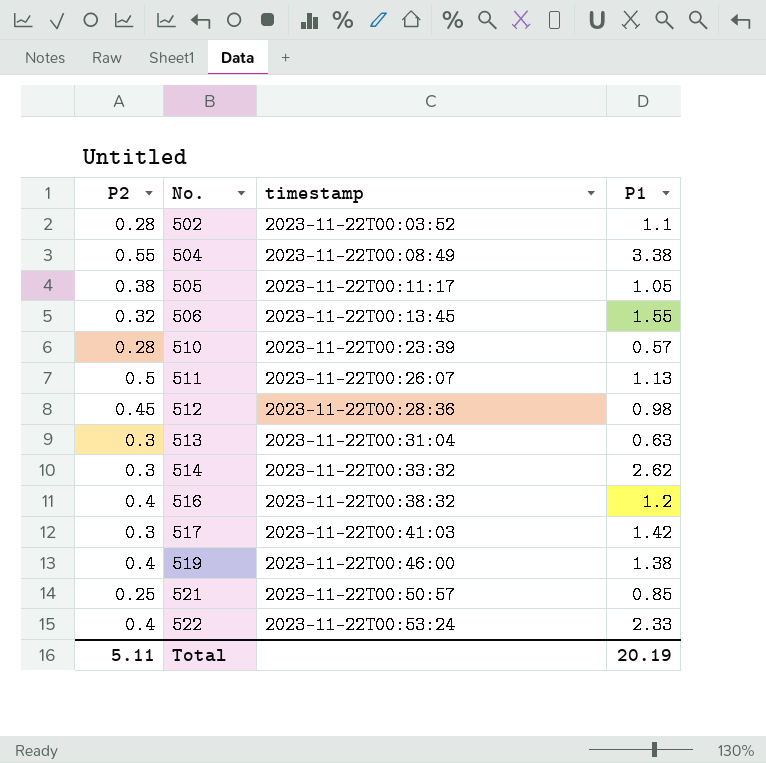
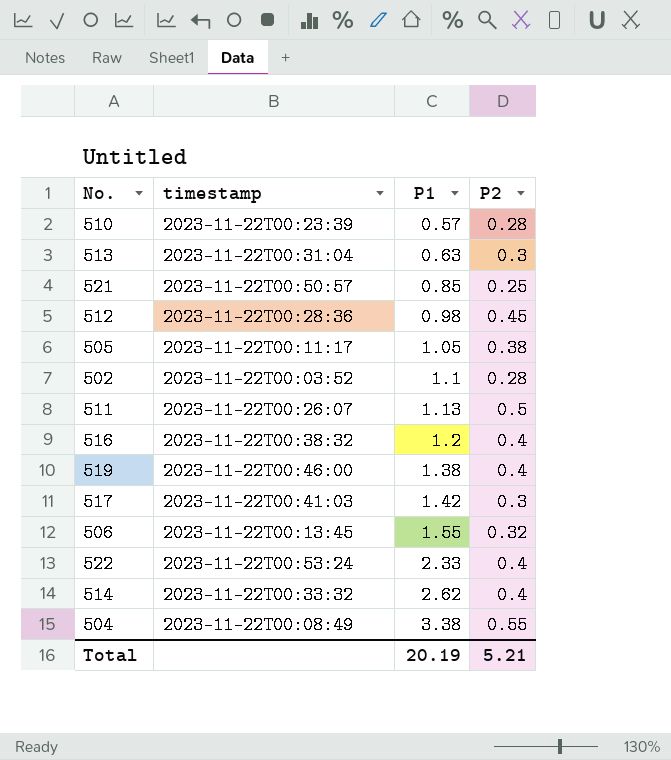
row order: No. ascending -> P1 ascending
column P2 | position: 1 -> 4
514 | P2: 0.3 -> 0.4
Total | P2: 5.11 -> 5.21

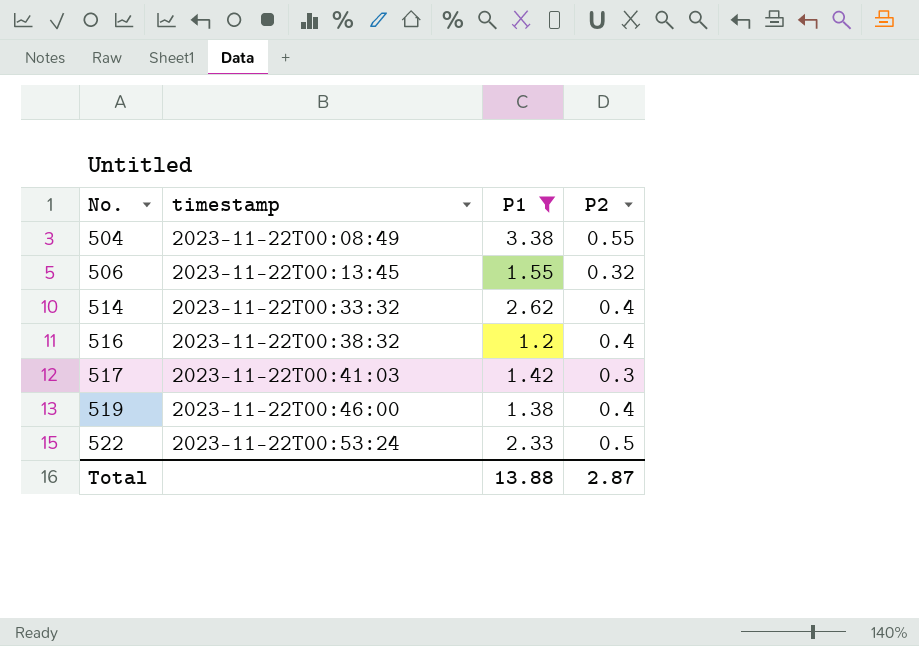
filter: none -> P1 >= 1.2
row order: P1 ascending -> No. ascending
522 | P2: 0.4 -> 0.5
Total | P1: 20.19 -> 13.88
Total | P2: 5.21 -> 2.87

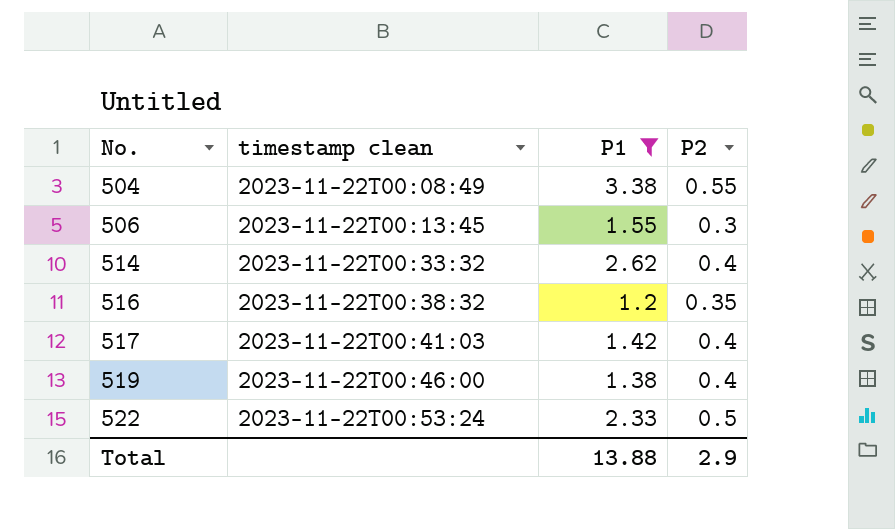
column name: timestamp -> timestamp clean
506 | P2: 0.32 -> 0.3
516 | P2: 0.4 -> 0.35
517 | P2: 0.3 -> 0.4
Total | P2: 2.87 -> 2.9

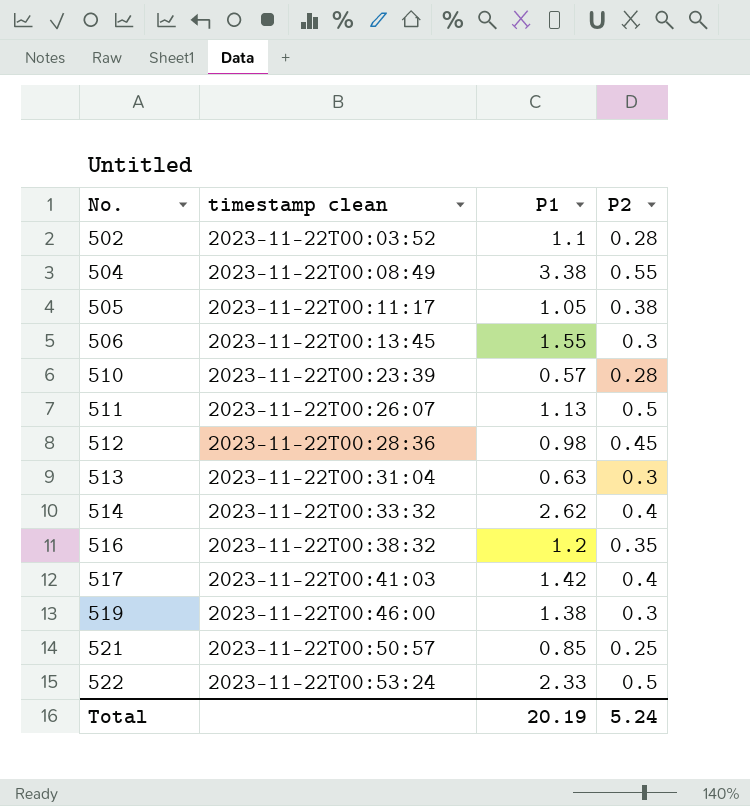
filter: P1 >= 1.2 -> none
519 | P2: 0.4 -> 0.3
Total | P1: 13.88 -> 20.19
Total | P2: 2.9 -> 5.24

